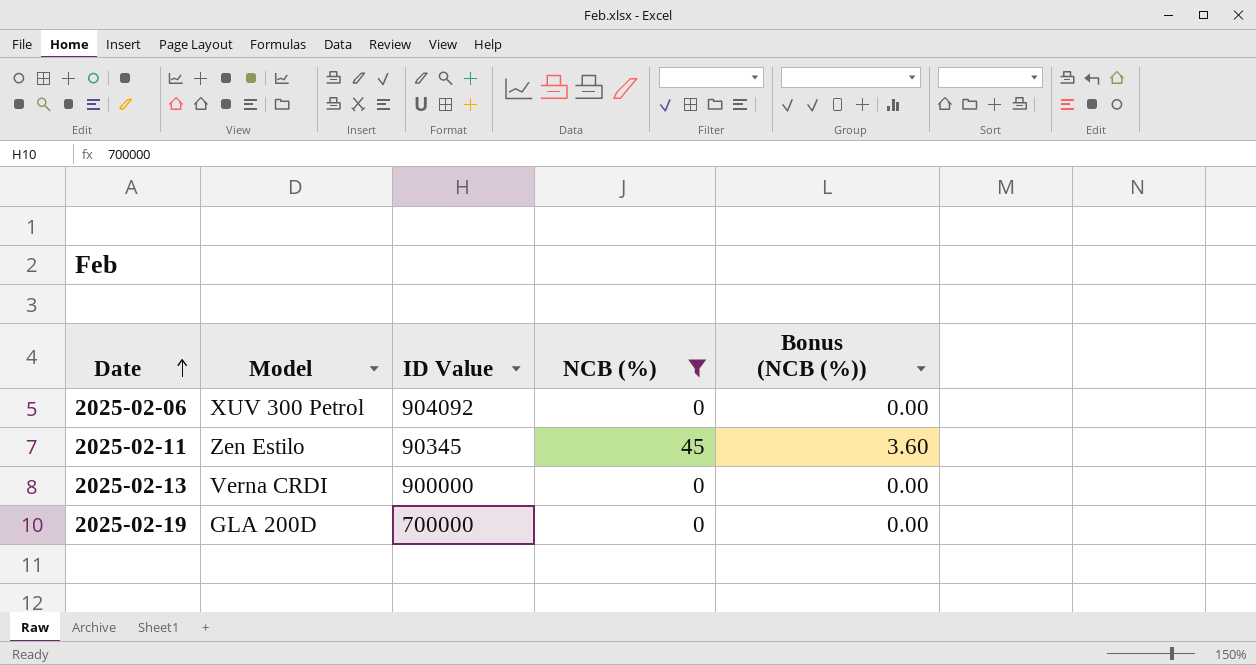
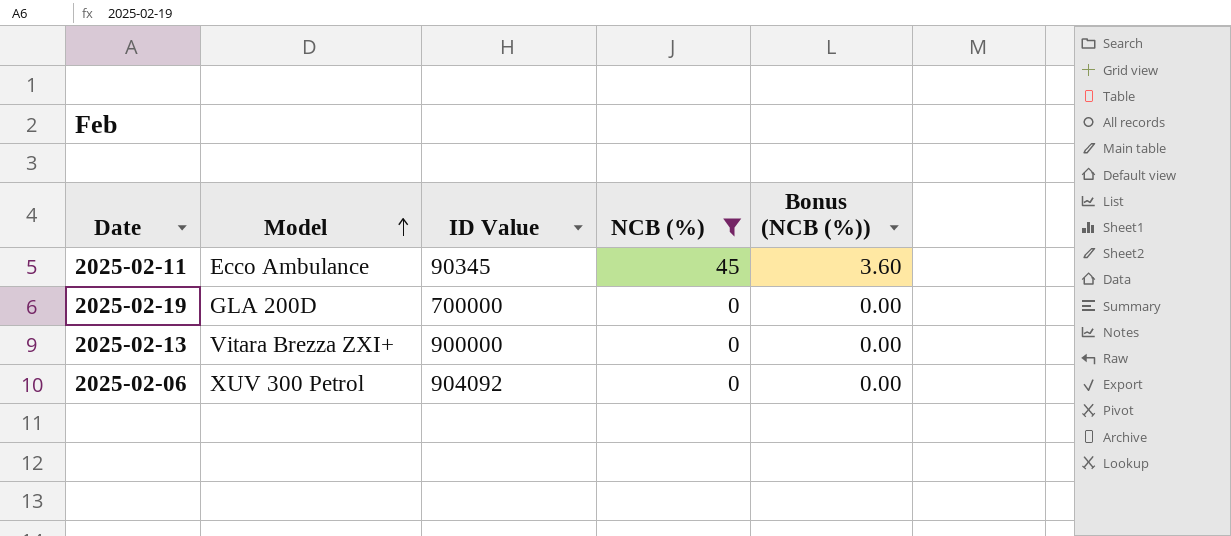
row order: Date ascending -> Model ascending
2025-02-11 | Model: Zen Estilo -> Ecco Ambulance
2025-02-13 | Model: Verna CRDI -> Vitara Brezza ZXI+

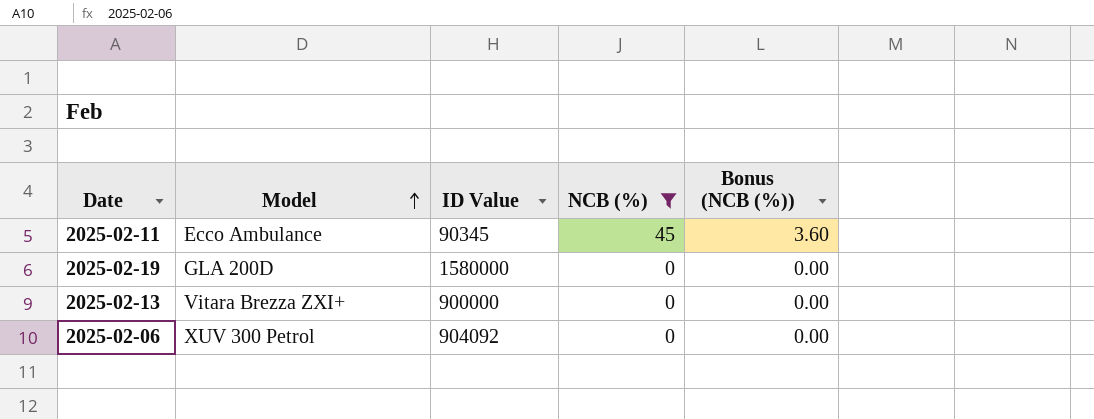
2025-02-19 | ID Value: 700000 -> 1580000

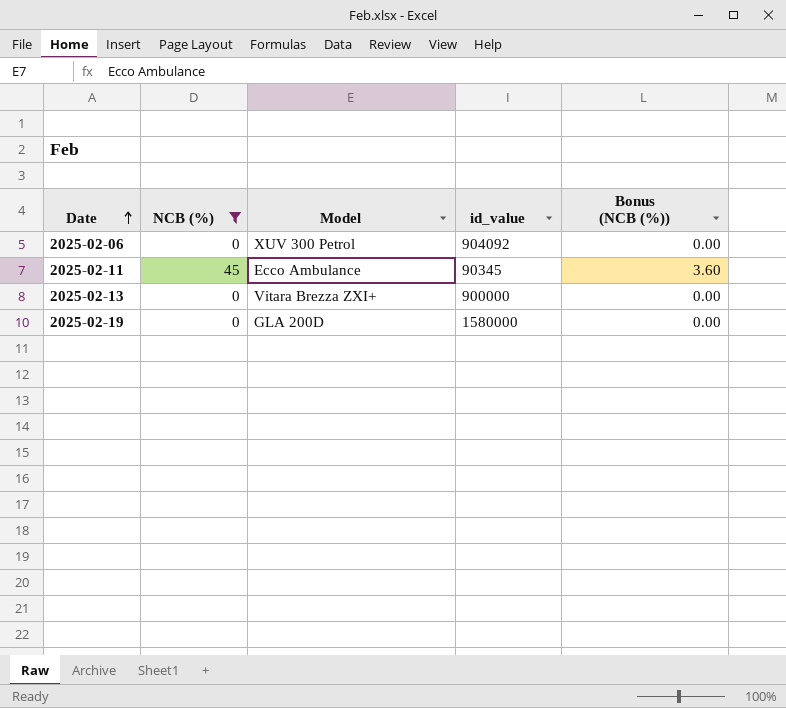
row order: Model ascending -> Date ascending
column NCB (%) | position: 4 -> 2
column name: ID Value -> id_value

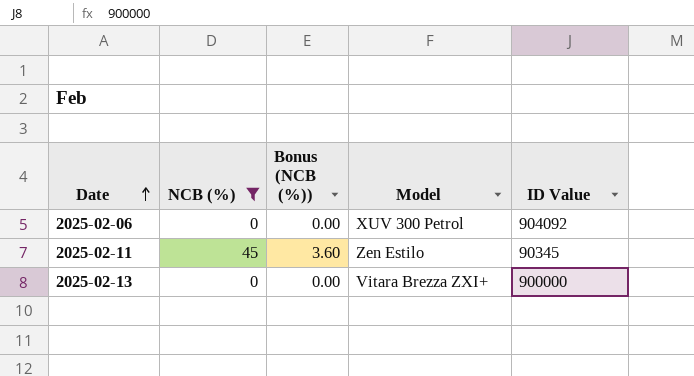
column Bonus (NCB (%)) | position: 5 -> 3
column name: id_value -> ID Value
row 2025-02-19: 0 | GLA 200D | 1580000 | 0.00 -> none
2025-02-11 | Model: Ecco Ambulance -> Zen Estilo

